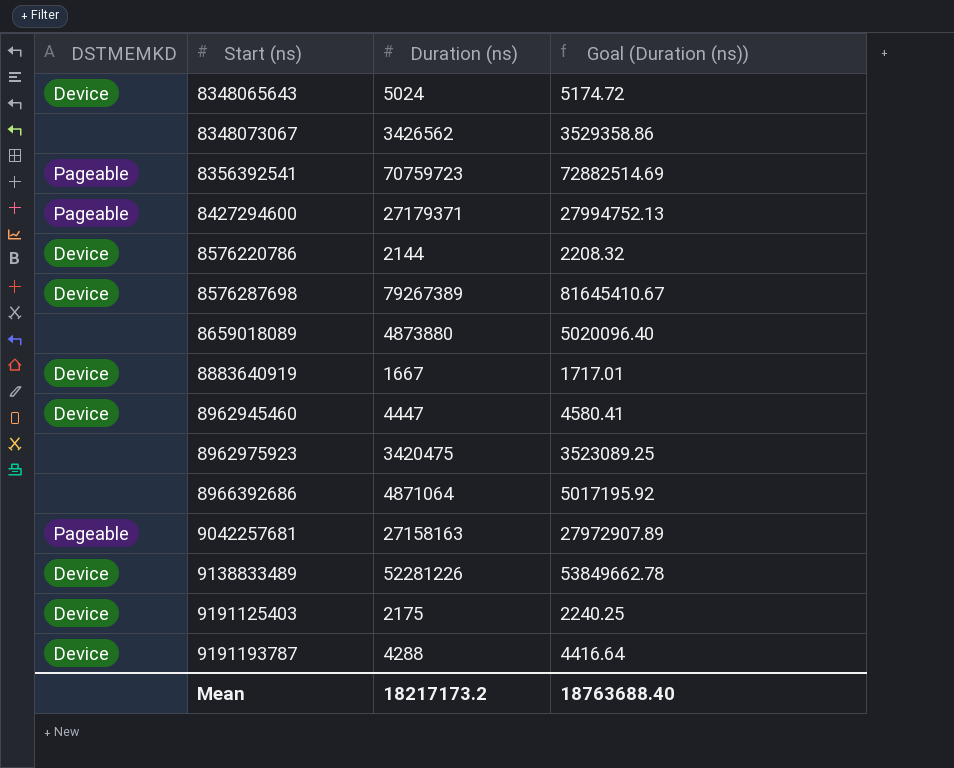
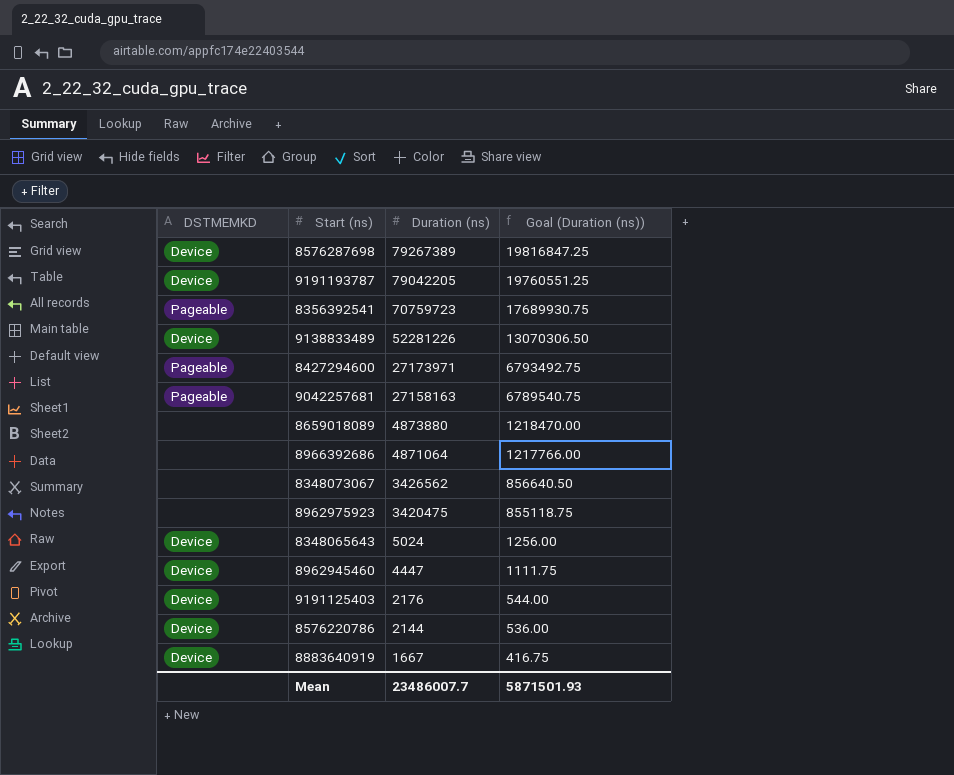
row order: Start (ns) ascending -> Duration (ns) descending
column Goal (Duration (ns)) | formula: [Duration (ns)] * 1.03 -> [Duration (ns)] * 0.25
9191193787 | Duration (ns): 4288 -> 79042205
8427294600 | Duration (ns): 27179371 -> 27173971
9191125403 | Duration (ns): 2175 -> 2176
Mean | Duration (ns): 18217173.2 -> 23486007.7
Mean | Goal (Duration (ns)): 18763688.40 -> 5871501.93

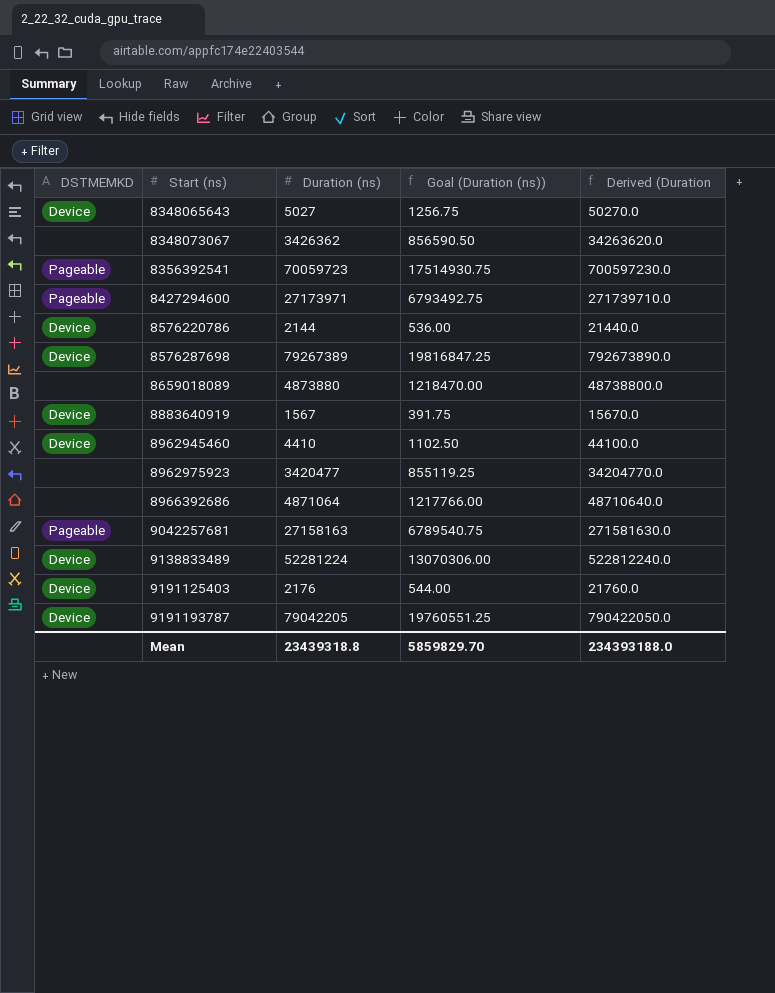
row order: Duration (ns) descending -> Start (ns) ascending
column Derived (Duration | formula: none -> [Duration (ns)] * 10
8348065643 | Duration (ns): 5024 -> 5027
8348065643 | Goal (Duration (ns)): 1256.00 -> 1256.75
8348073067 | Duration (ns): 3426562 -> 3426362
8348073067 | Goal (Duration (ns)): 856640.50 -> 856590.50
8356392541 | Duration (ns): 70759723 -> 70059723
8356392541 | Goal (Duration (ns)): 17689930.75 -> 17514930.75
8883640919 | Duration (ns): 1667 -> 1567
8883640919 | Goal (Duration (ns)): 416.75 -> 391.75
8962945460 | Duration (ns): 4447 -> 4410
8962945460 | Goal (Duration (ns)): 1111.75 -> 1102.50
8962975923 | Duration (ns): 3420475 -> 3420477
8962975923 | Goal (Duration (ns)): 855118.75 -> 855119.25
9138833489 | Duration (ns): 52281226 -> 52281224
9138833489 | Goal (Duration (ns)): 13070306.50 -> 13070306.00
Mean | Duration (ns): 23486007.7 -> 23439318.8
Mean | Goal (Duration (ns)): 5871501.93 -> 5859829.70

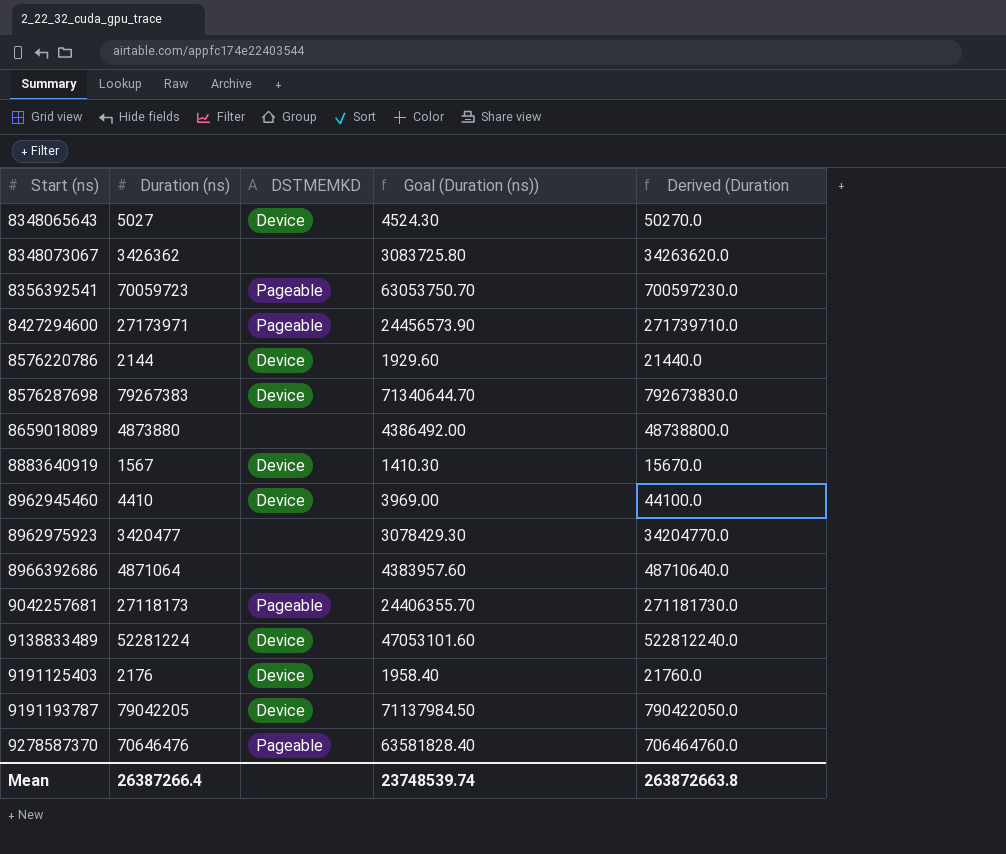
column DSTMEMKD | position: 1 -> 3
column Goal (Duration (ns)) | formula: [Duration (ns)] * 0.25 -> [Duration (ns)] * 0.9
8576287698 | Duration (ns): 79267389 -> 79267383
8576287698 | Derived (Duration: 792673890.0 -> 792673830.0
9042257681 | Duration (ns): 27158163 -> 27118173
9042257681 | Derived (Duration: 271581630.0 -> 271181730.0
row 9278587370: none -> 70646476 | Pageable | 63581828.40 | 706464760.0
Mean | Duration (ns): 23439318.8 -> 26387266.4
Mean | Goal (Duration (ns)): 5859829.70 -> 23748539.74
Mean | Derived (Duration: 234393188.0 -> 263872663.8

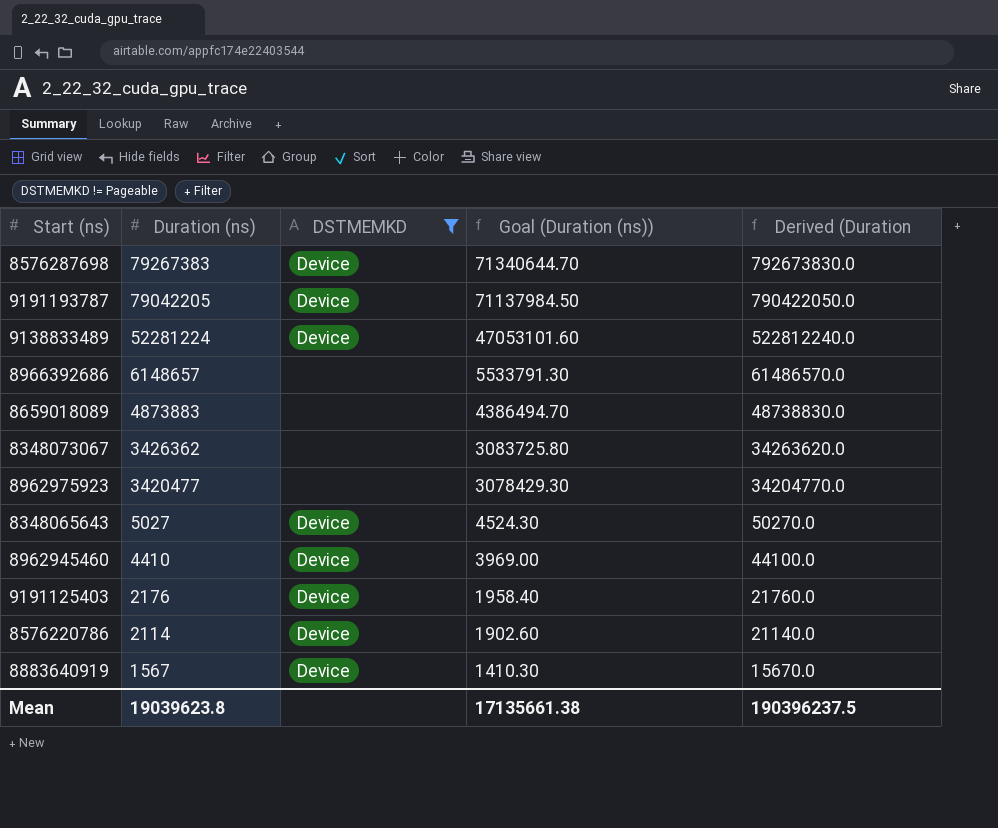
filter: none -> DSTMEMKD != Pageable
row order: Start (ns) ascending -> Duration (ns) descending
8966392686 | Duration (ns): 4871064 -> 6148657
8966392686 | Goal (Duration (ns)): 4383957.60 -> 5533791.30
8966392686 | Derived (Duration: 48710640.0 -> 61486570.0
8659018089 | Duration (ns): 4873880 -> 4873883
8659018089 | Goal (Duration (ns)): 4386492.00 -> 4386494.70
8659018089 | Derived (Duration: 48738800.0 -> 48738830.0
8576220786 | Duration (ns): 2144 -> 2114
8576220786 | Goal (Duration (ns)): 1929.60 -> 1902.60
8576220786 | Derived (Duration: 21440.0 -> 21140.0
Mean | Duration (ns): 26387266.4 -> 19039623.8
Mean | Goal (Duration (ns)): 23748539.74 -> 17135661.38
Mean | Derived (Duration: 263872663.8 -> 190396237.5

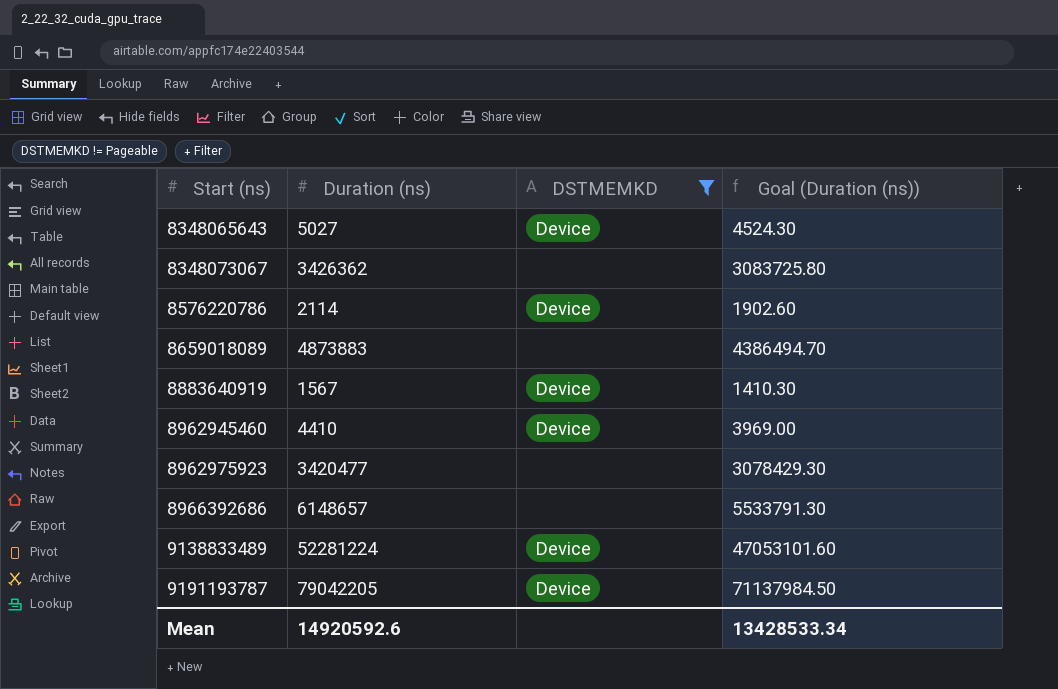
row order: Duration (ns) descending -> Start (ns) ascending
column Derived (Duration | formula: [Duration (ns)] * 10 -> none
row 8576287698: 79267383 | Device | 71340644.70 | 792673830.0 -> none
row 9191125403: 2176 | Device | 1958.40 | 21760.0 -> none
Mean | Duration (ns): 19039623.8 -> 14920592.6
Mean | Goal (Duration (ns)): 17135661.38 -> 13428533.34

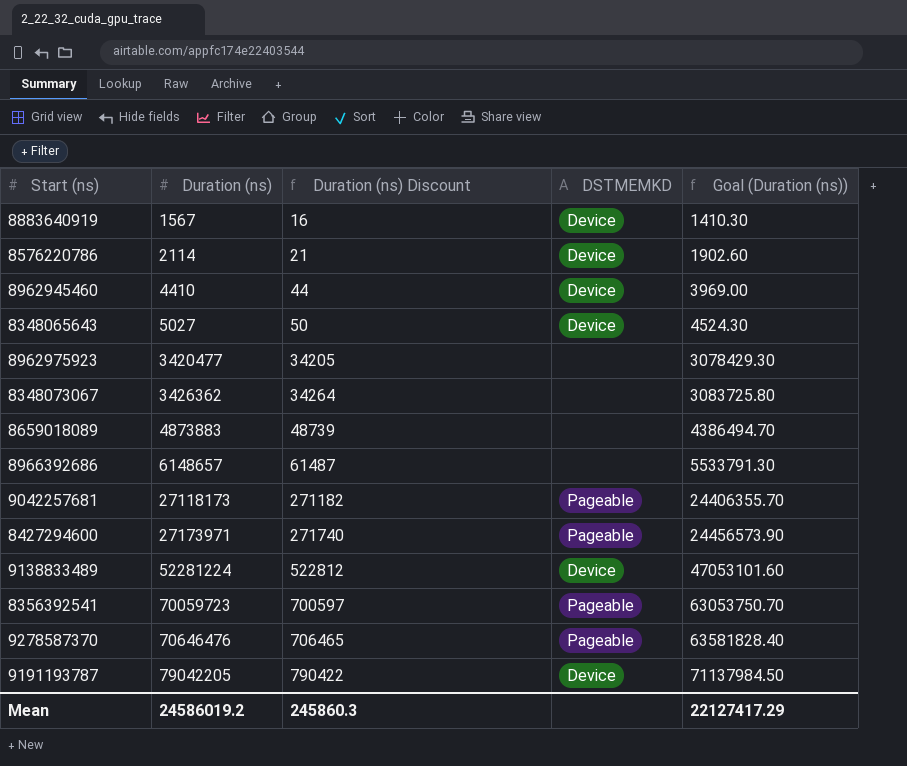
filter: DSTMEMKD != Pageable -> none
row order: Start (ns) ascending -> Duration (ns) ascending
column Duration (ns) Discount | formula: none -> [Duration (ns)] * 0.01
Mean | Duration (ns): 14920592.6 -> 24586019.2
Mean | Goal (Duration (ns)): 13428533.34 -> 22127417.29

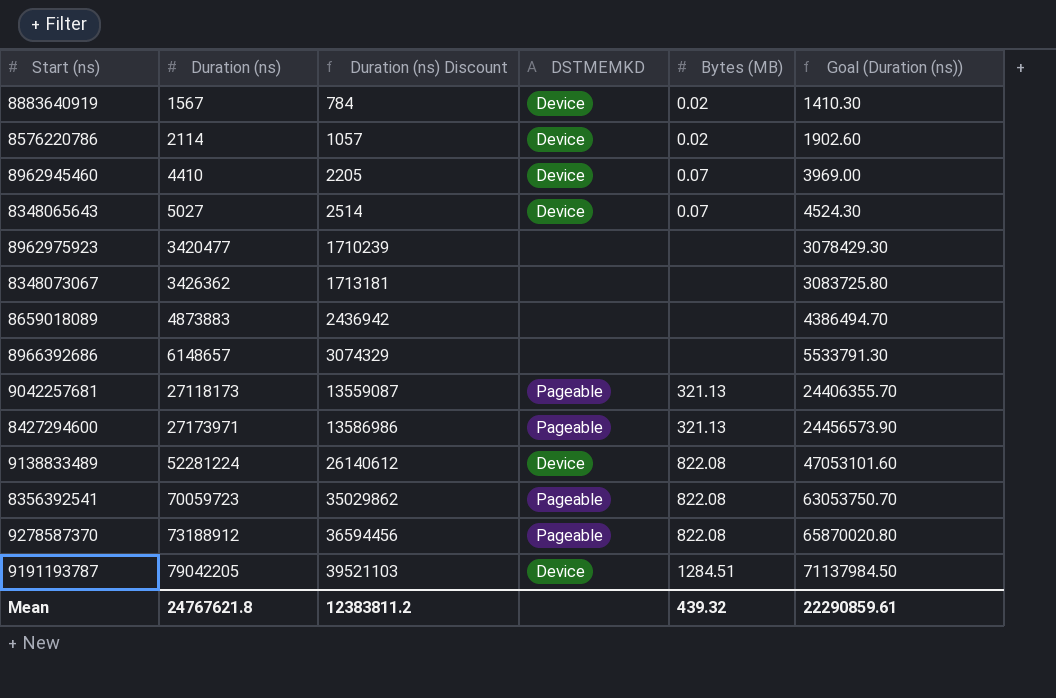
column Duration (ns) Discount | formula: [Duration (ns)] * 0.01 -> [Duration (ns)] * 0.5
column Bytes (MB) | position: none -> 5
9278587370 | Duration (ns): 70646476 -> 73188912
9278587370 | Goal (Duration (ns)): 63581828.40 -> 65870020.80
Mean | Duration (ns): 24586019.2 -> 24767621.8
Mean | Duration (ns) Discount: 245860.3 -> 12383811.2
Mean | Goal (Duration (ns)): 22127417.29 -> 22290859.61

